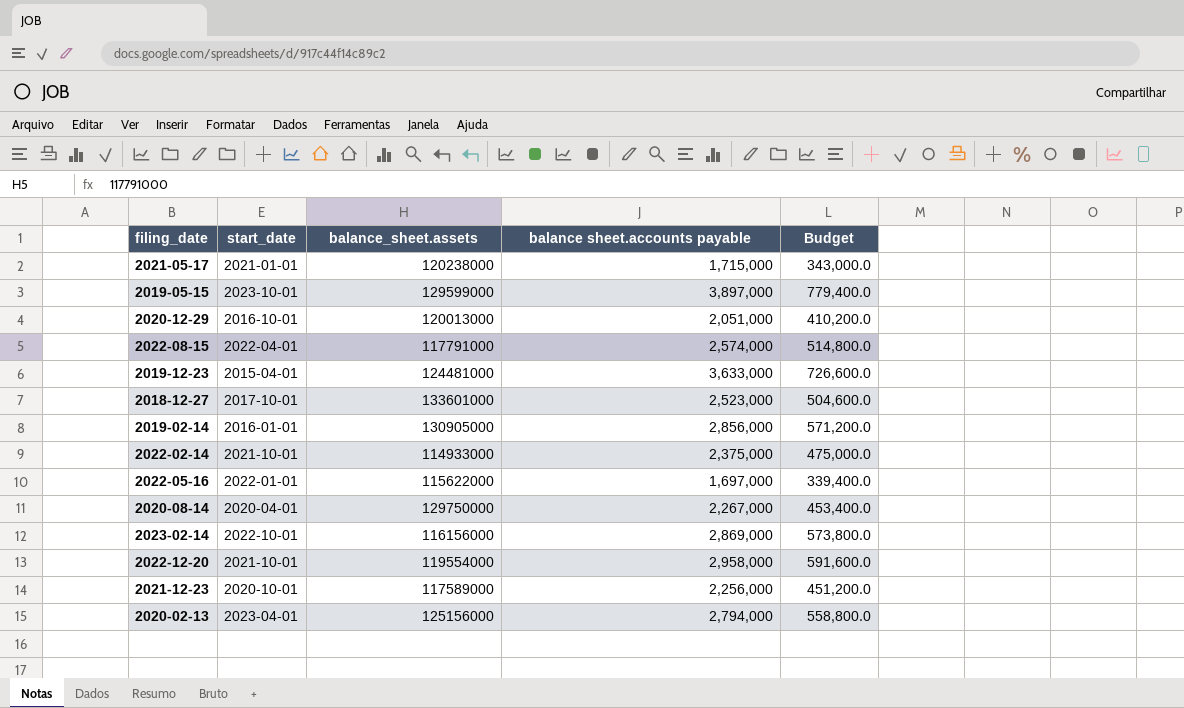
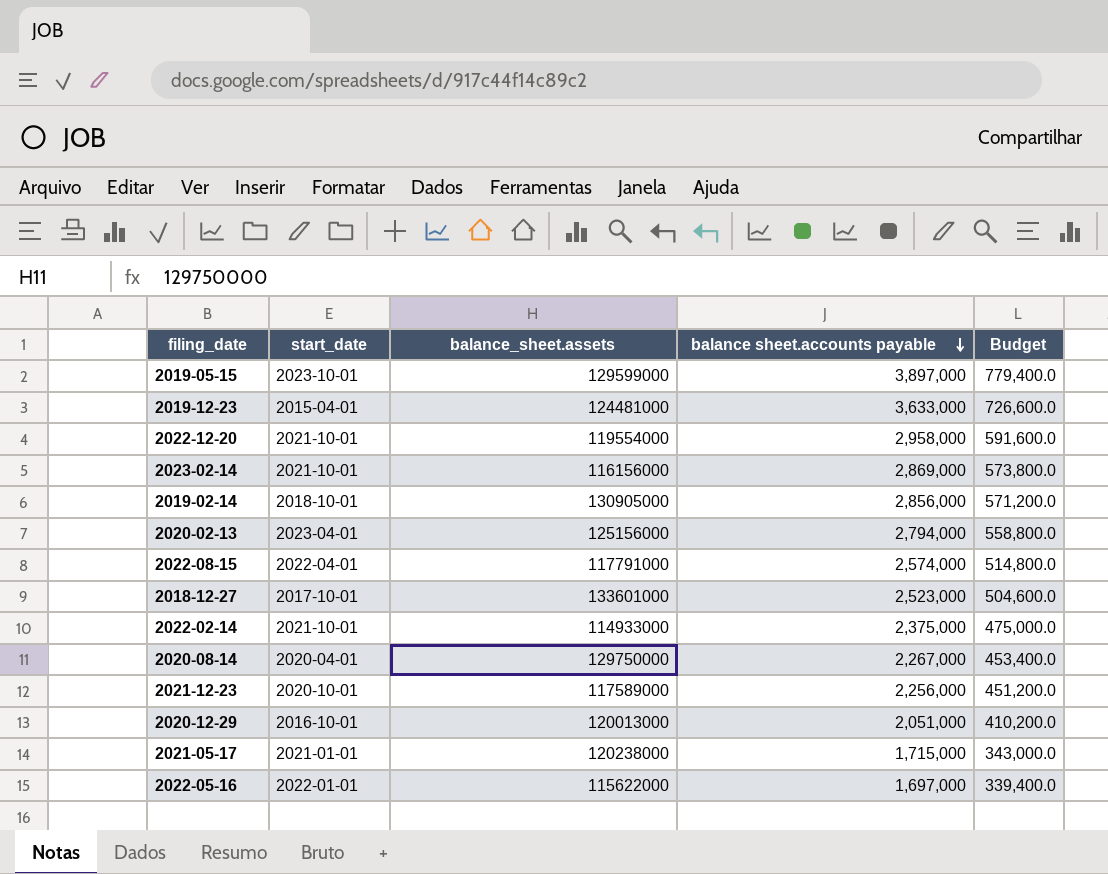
row order: none -> balance sheet.accounts payable descending
2023-02-14 | start_date: 2022-10-01 -> 2021-10-01
2019-02-14 | start_date: 2016-01-01 -> 2018-10-01

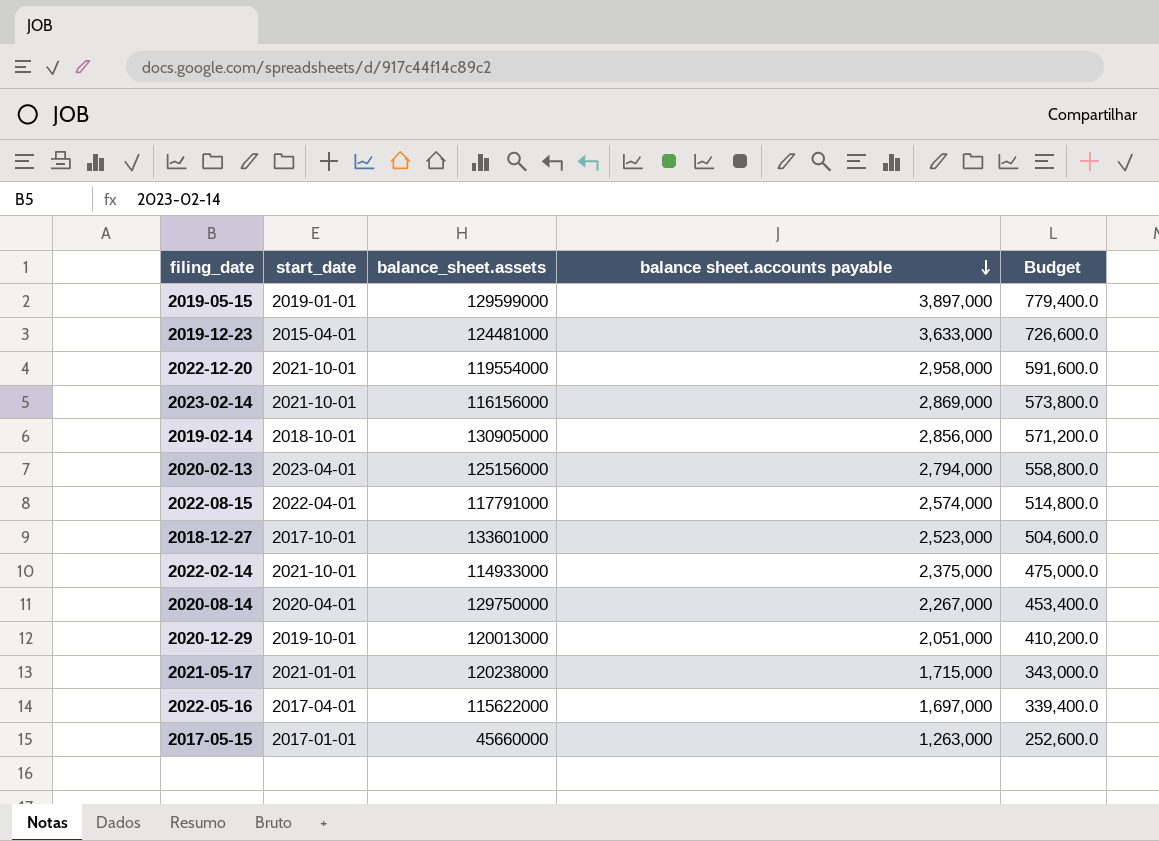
row 2021-12-23: 2020-10-01 | 117589000 | 2,256,000 | 451,200.0 -> none
2019-05-15 | start_date: 2023-10-01 -> 2019-01-01
2020-12-29 | start_date: 2016-10-01 -> 2019-10-01
2022-05-16 | start_date: 2022-01-01 -> 2017-04-01
row 2017-05-15: none -> 2017-01-01 | 45660000 | 1,263,000 | 252,600.0

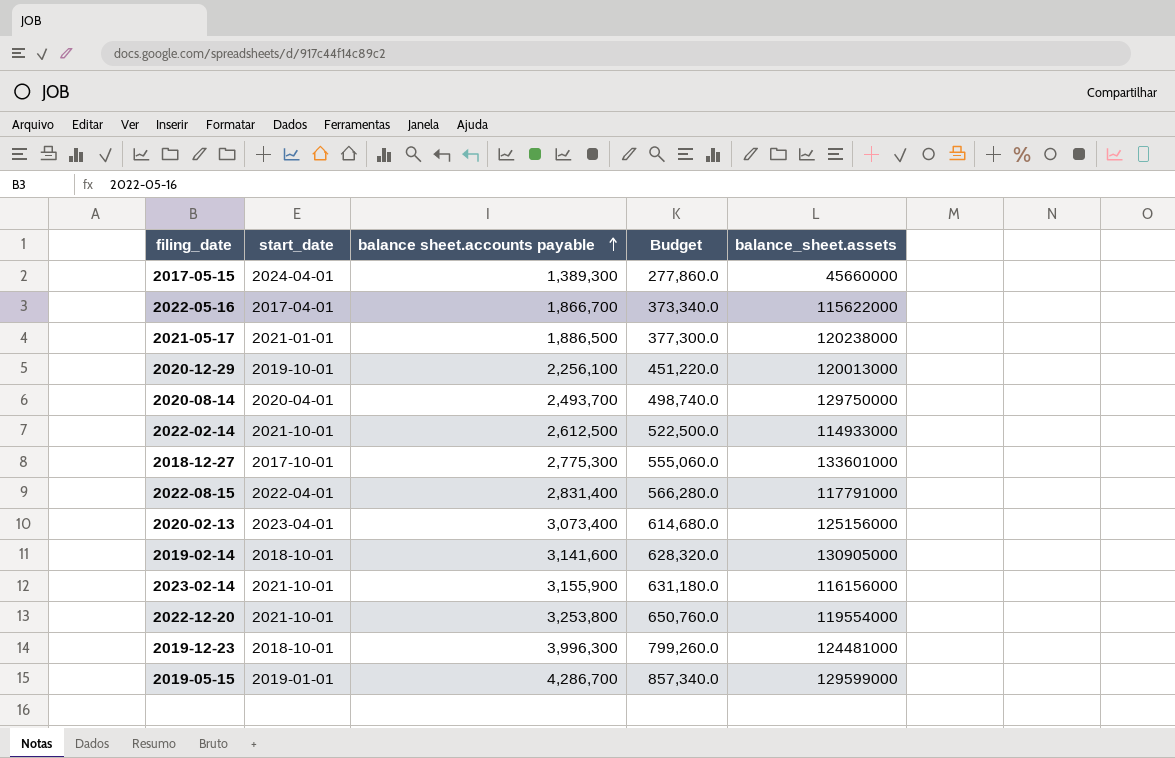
row order: balance sheet.accounts payable descending -> balance sheet.accounts payable ascending
column balance_sheet.assets | position: 3 -> 5
2017-05-15 | start_date: 2017-01-01 -> 2024-04-01
2017-05-15 | balance sheet.accounts payable: 1,263,000 -> 1,389,300
2017-05-15 | Budget: 252,600.0 -> 277,860.0
2022-05-16 | balance sheet.accounts payable: 1,697,000 -> 1,866,700
2022-05-16 | Budget: 339,400.0 -> 373,340.0
2021-05-17 | balance sheet.accounts payable: 1,715,000 -> 1,886,500
2021-05-17 | Budget: 343,000.0 -> 377,300.0
2020-12-29 | balance sheet.accounts payable: 2,051,000 -> 2,256,100
2020-12-29 | Budget: 410,200.0 -> 451,220.0
2020-08-14 | balance sheet.accounts payable: 2,267,000 -> 2,493,700
2020-08-14 | Budget: 453,400.0 -> 498,740.0
2022-02-14 | balance sheet.accounts payable: 2,375,000 -> 2,612,500
2022-02-14 | Budget: 475,000.0 -> 522,500.0
2018-12-27 | balance sheet.accounts payable: 2,523,000 -> 2,775,300
2018-12-27 | Budget: 504,600.0 -> 555,060.0
2022-08-15 | balance sheet.accounts payable: 2,574,000 -> 2,831,400
2022-08-15 | Budget: 514,800.0 -> 566,280.0
2020-02-13 | balance sheet.accounts payable: 2,794,000 -> 3,073,400
2020-02-13 | Budget: 558,800.0 -> 614,680.0
2019-02-14 | balance sheet.accounts payable: 2,856,000 -> 3,141,600
2019-02-14 | Budget: 571,200.0 -> 628,320.0
2023-02-14 | balance sheet.accounts payable: 2,869,000 -> 3,155,900
2023-02-14 | Budget: 573,800.0 -> 631,180.0
2022-12-20 | balance sheet.accounts payable: 2,958,000 -> 3,253,800
2022-12-20 | Budget: 591,600.0 -> 650,760.0
2019-12-23 | start_date: 2015-04-01 -> 2018-10-01
2019-12-23 | balance sheet.accounts payable: 3,633,000 -> 3,996,300
2019-12-23 | Budget: 726,600.0 -> 799,260.0
2019-05-15 | balance sheet.accounts payable: 3,897,000 -> 4,286,700
2019-05-15 | Budget: 779,400.0 -> 857,340.0

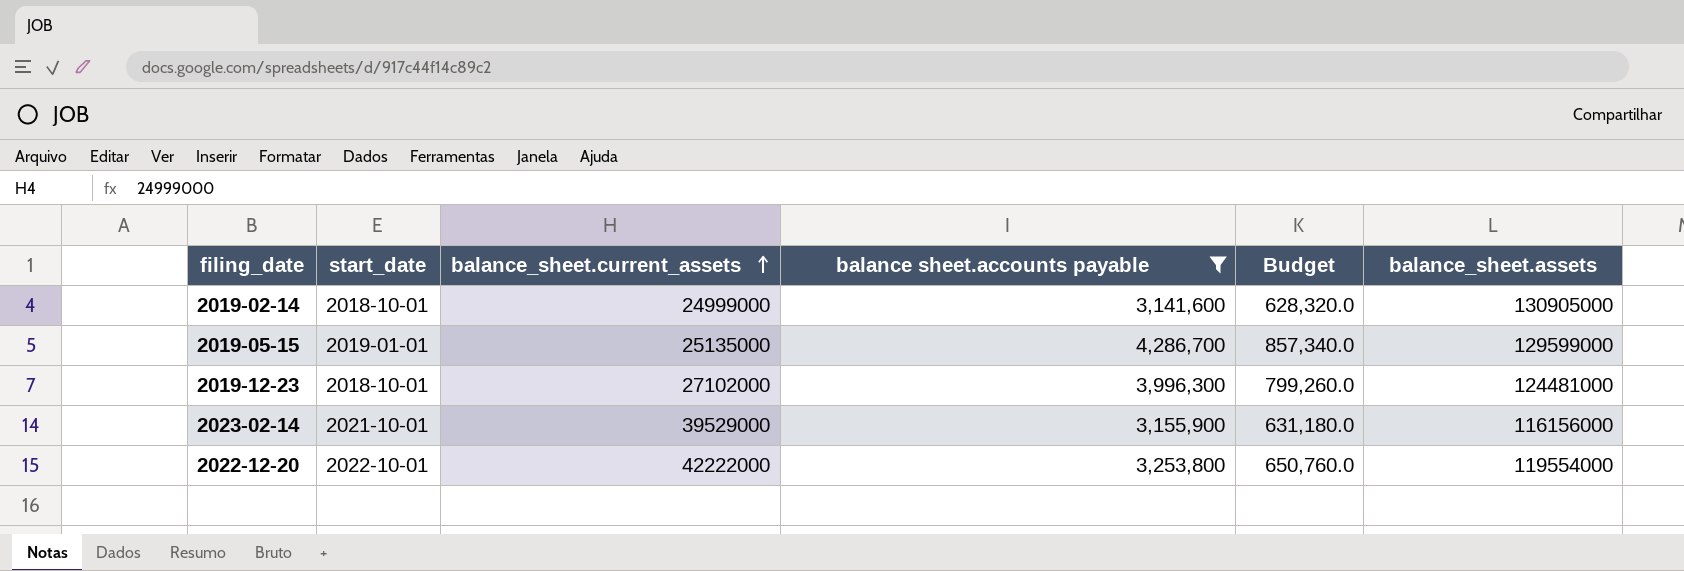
filter: none -> balance sheet.accounts payable >= 3,141,600
row order: balance sheet.accounts payable ascending -> balance_sheet.current_assets ascending
column balance_sheet.current_assets | position: none -> 3
2022-12-20 | start_date: 2021-10-01 -> 2022-10-01

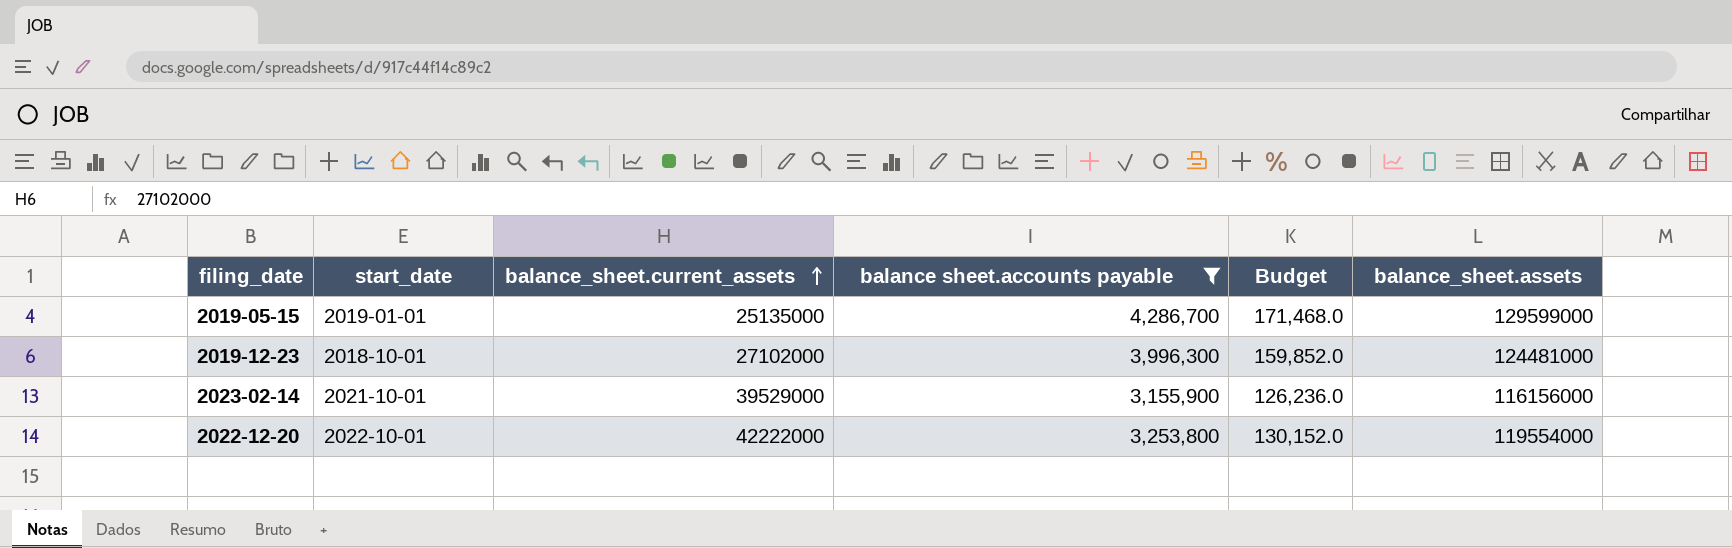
column Budget | formula: [balance sheet.accounts payable] * 0.2 -> [balance sheet.accounts payable] * 0.04
row 2019-02-14: 2018-10-01 | 24999000 | 3,141,600 | 628,320.0 | 130905000 -> none

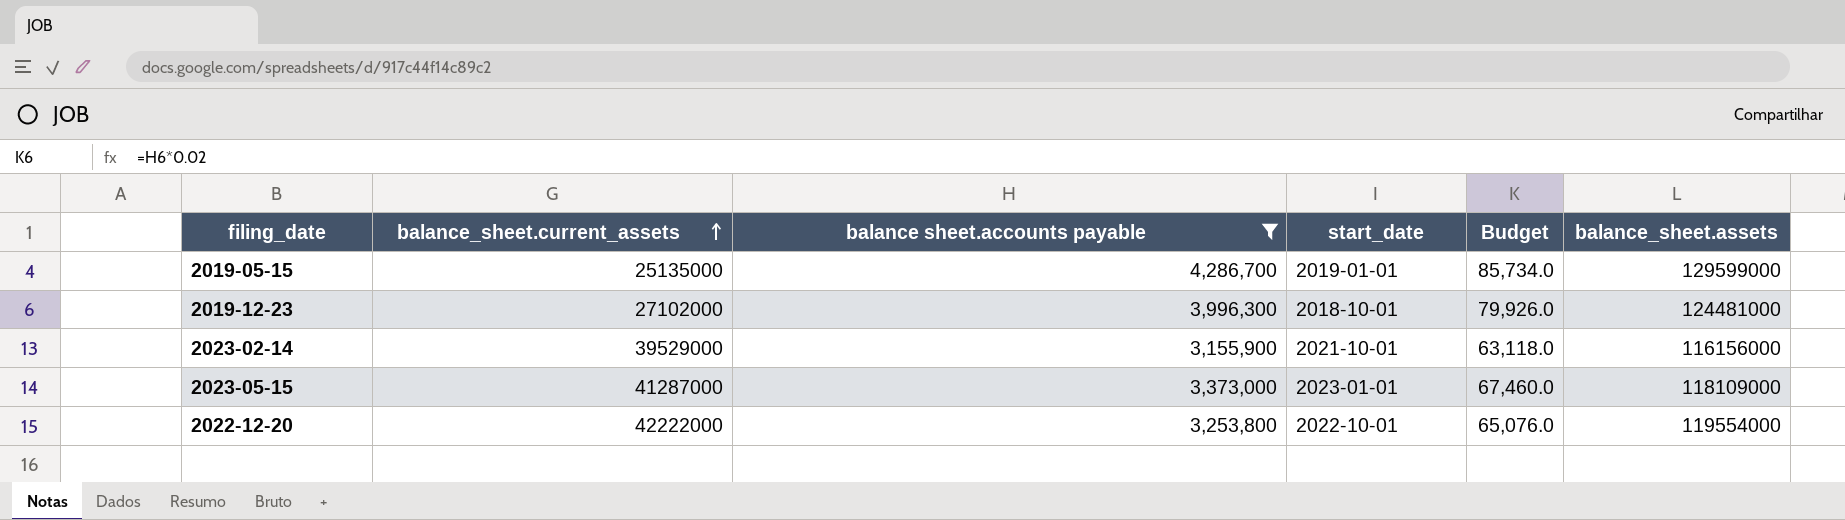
column start_date | position: 2 -> 4
column Budget | formula: [balance sheet.accounts payable] * 0.04 -> [balance sheet.accounts payable] * 0.02
row 2023-05-15: none -> 41287000 | 3,373,000 | 2023-01-01 | 67,460.0 | 118109000

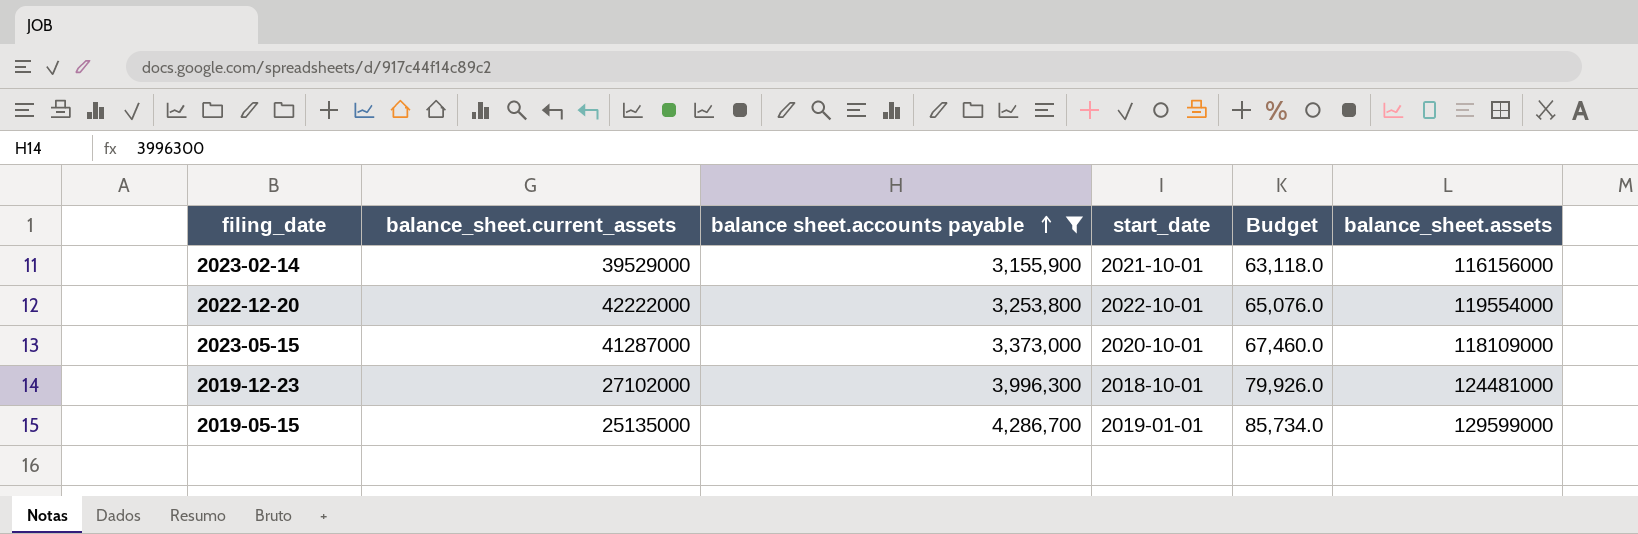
row order: balance_sheet.current_assets ascending -> balance sheet.accounts payable ascending
2023-05-15 | start_date: 2023-01-01 -> 2020-10-01

